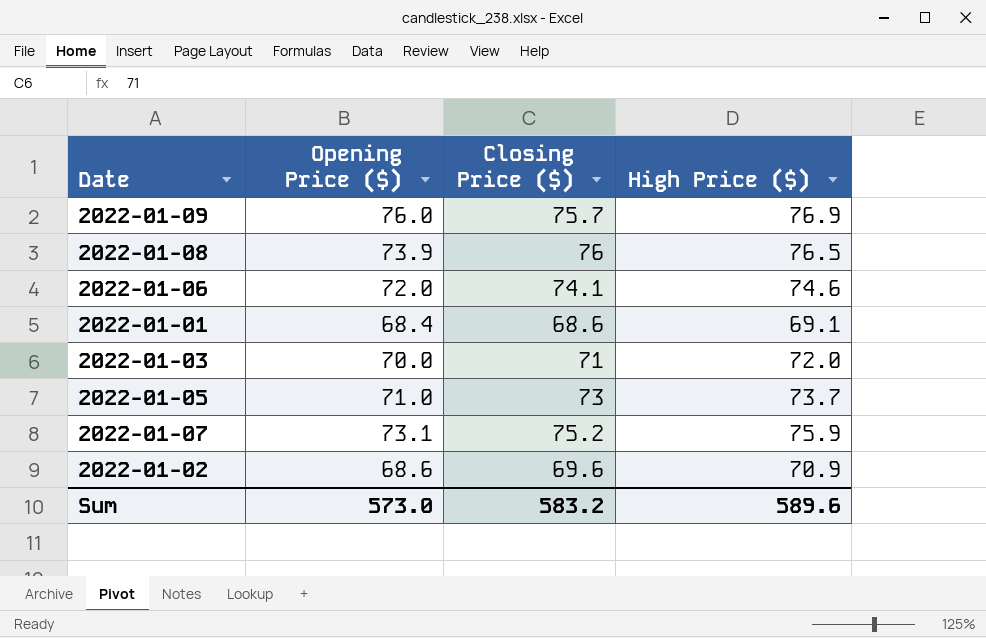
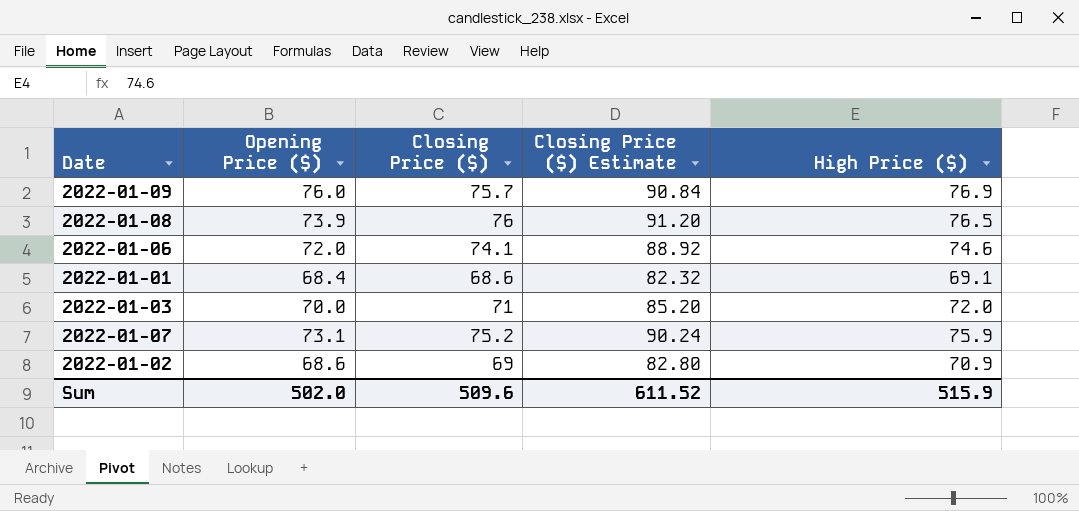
column Closing Price ($) Estimate | formula: none -> [Closing Price ($)] * 1.2
row 2022-01-05: 71.0 | 73 | 73.7 -> none
2022-01-02 | Closing Price ($): 69.6 -> 69
Sum | Opening Price ($): 573.0 -> 502.0
Sum | Closing Price ($): 583.2 -> 509.6
Sum | High Price ($): 589.6 -> 515.9

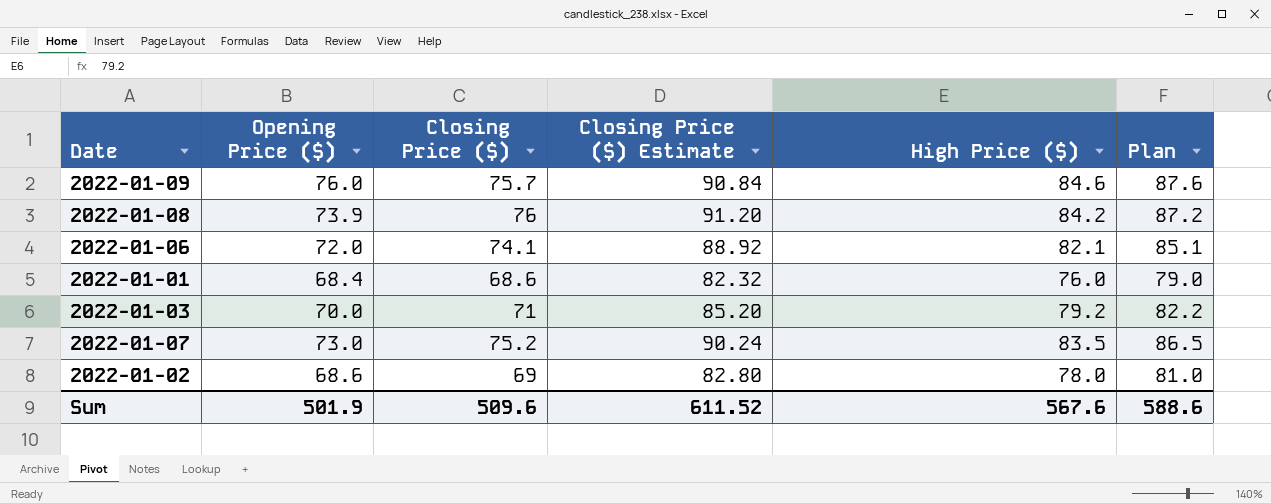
column Plan | formula: none -> [High Price ($)] + 3
2022-01-09 | High Price ($): 76.9 -> 84.6
2022-01-08 | High Price ($): 76.5 -> 84.2
2022-01-06 | High Price ($): 74.6 -> 82.1
2022-01-01 | High Price ($): 69.1 -> 76.0
2022-01-03 | High Price ($): 72.0 -> 79.2
2022-01-07 | Opening Price ($): 73.1 -> 73.0
2022-01-07 | High Price ($): 75.9 -> 83.5
2022-01-02 | High Price ($): 70.9 -> 78.0
Sum | Opening Price ($): 502.0 -> 501.9
Sum | High Price ($): 515.9 -> 567.6

